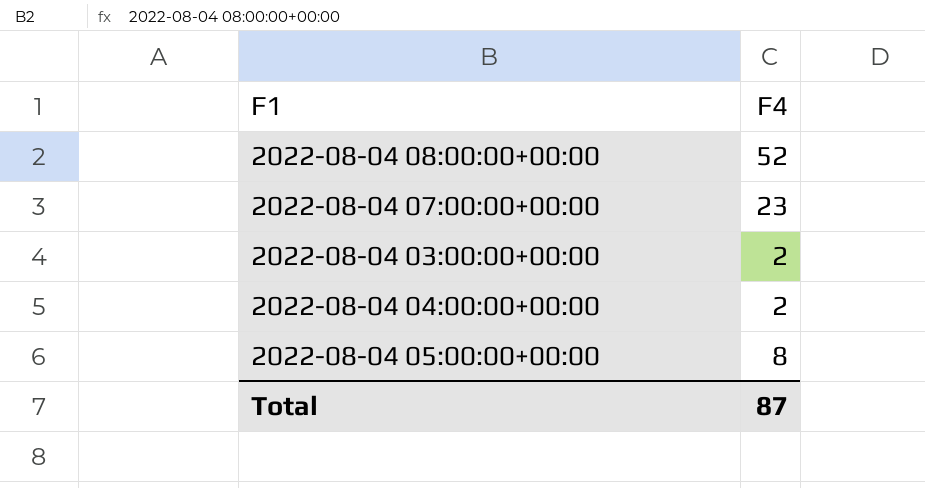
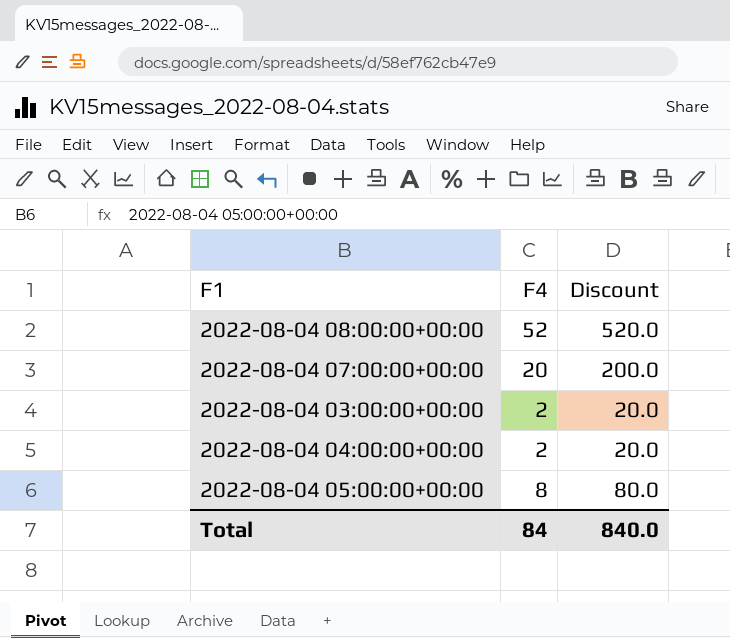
column Discount | formula: none -> [F4] * 10
2022-08-04 07:00:00+00:00 | F4: 23 -> 20
Total | F4: 87 -> 84

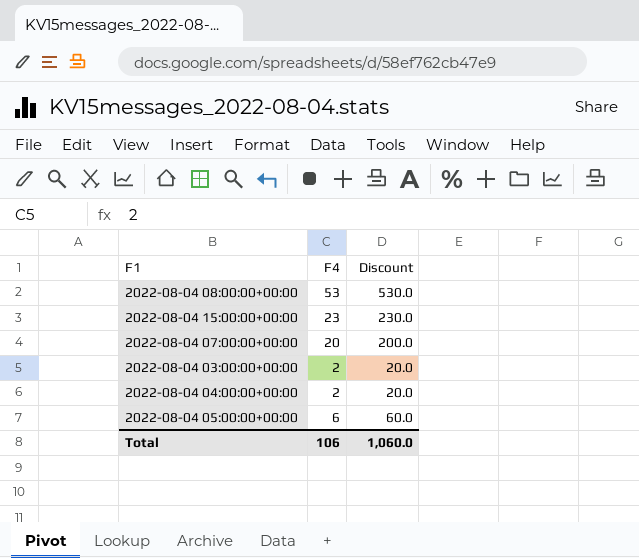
2022-08-04 08:00:00+00:00 | F4: 52 -> 53
2022-08-04 08:00:00+00:00 | Discount: 520.0 -> 530.0
row 2022-08-04 15:00:00+00:00: none -> 23 | 230.0
2022-08-04 05:00:00+00:00 | F4: 8 -> 6
2022-08-04 05:00:00+00:00 | Discount: 80.0 -> 60.0
Total | F4: 84 -> 106
Total | Discount: 840.0 -> 1,060.0

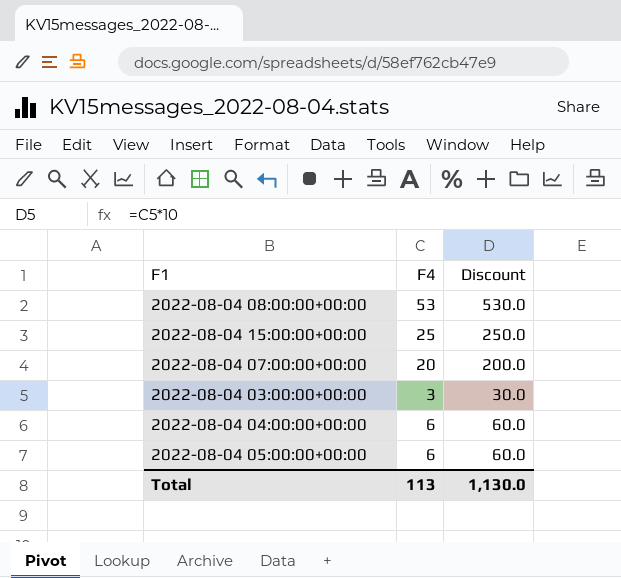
2022-08-04 15:00:00+00:00 | F4: 23 -> 25
2022-08-04 15:00:00+00:00 | Discount: 230.0 -> 250.0
2022-08-04 03:00:00+00:00 | F4: 2 -> 3
2022-08-04 03:00:00+00:00 | Discount: 20.0 -> 30.0
2022-08-04 04:00:00+00:00 | F4: 2 -> 6
2022-08-04 04:00:00+00:00 | Discount: 20.0 -> 60.0
Total | F4: 106 -> 113
Total | Discount: 1,060.0 -> 1,130.0

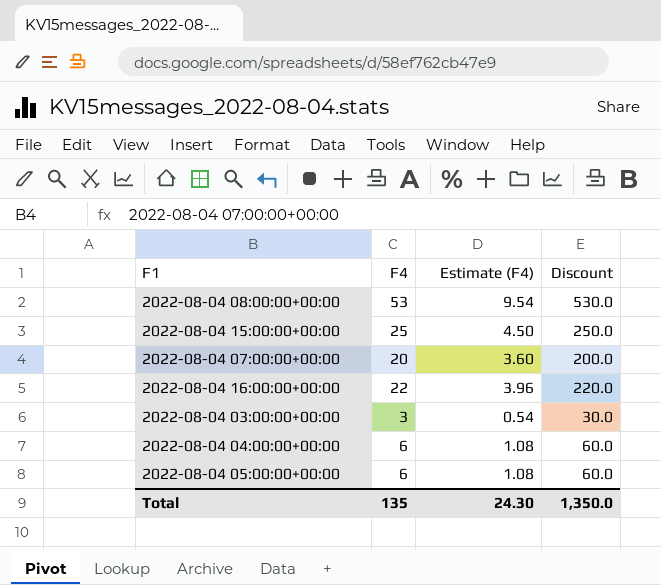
column Estimate (F4) | formula: none -> [F4] * 0.18
row 2022-08-04 16:00:00+00:00: none -> 22 | 3.96 | 220.0
Total | F4: 113 -> 135
Total | Discount: 1,130.0 -> 1,350.0

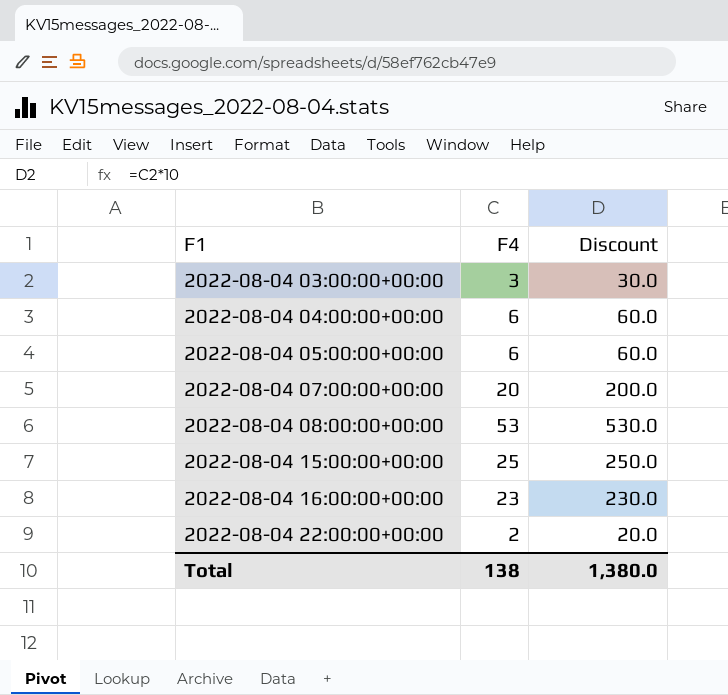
row order: none -> F1 ascending
column Estimate (F4) | formula: [F4] * 0.18 -> none
2022-08-04 16:00:00+00:00 | F4: 22 -> 23
2022-08-04 16:00:00+00:00 | Discount: 220.0 -> 230.0
row 2022-08-04 22:00:00+00:00: none -> 2 | 20.0
Total | F4: 135 -> 138
Total | Discount: 1,350.0 -> 1,380.0

